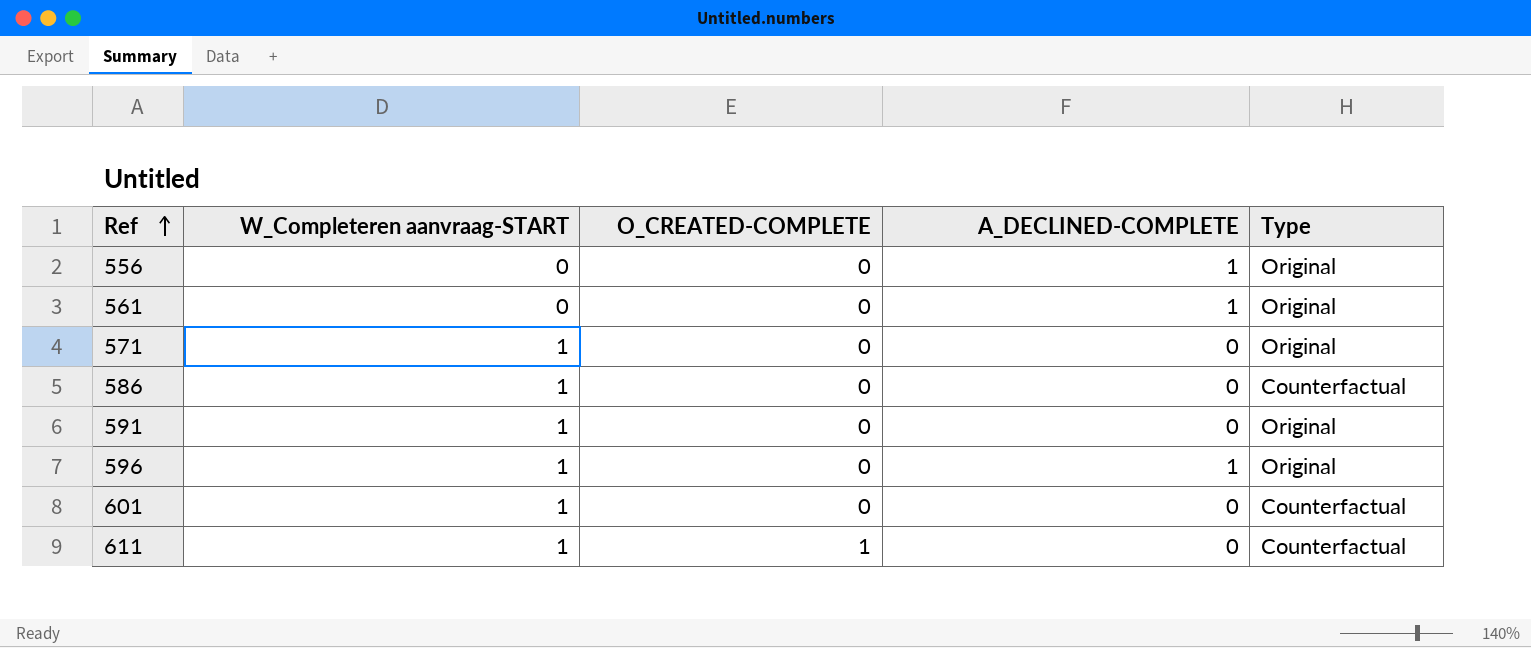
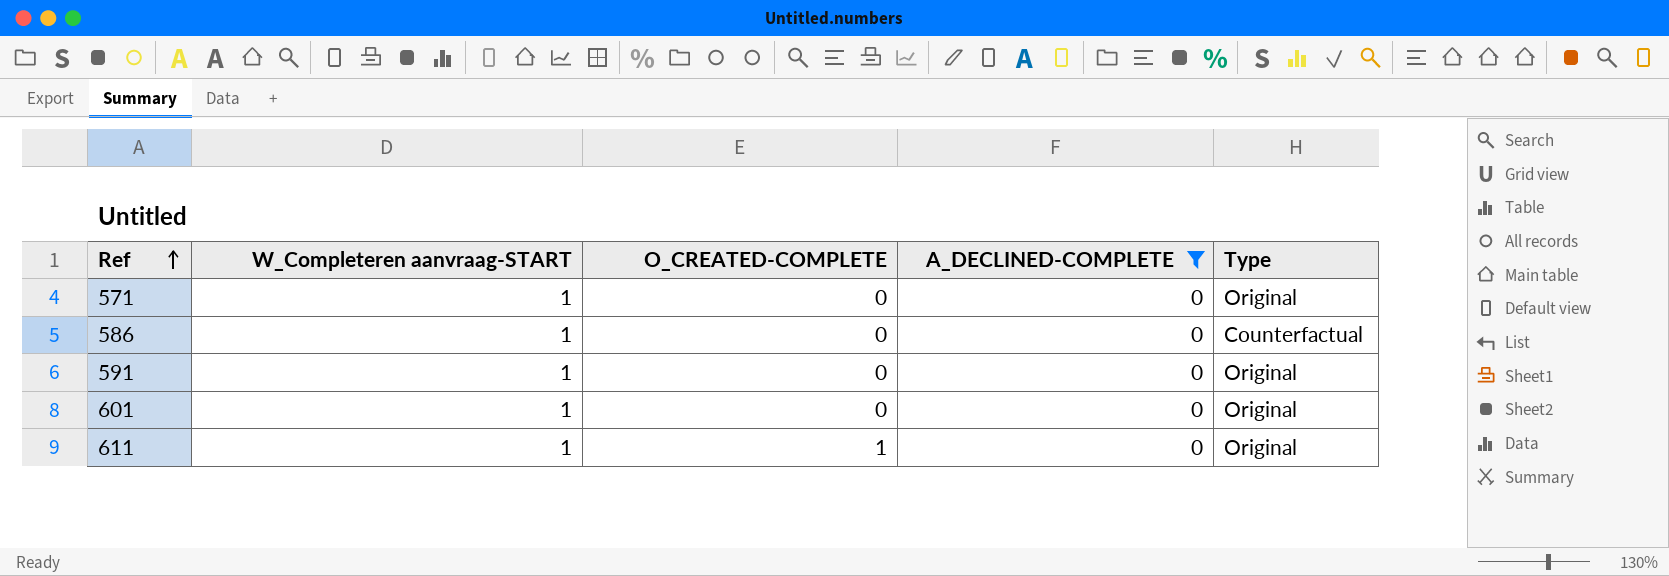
filter: none -> A_DECLINED-COMPLETE = 0
601 | Type: Counterfactual -> Original
611 | Type: Counterfactual -> Original

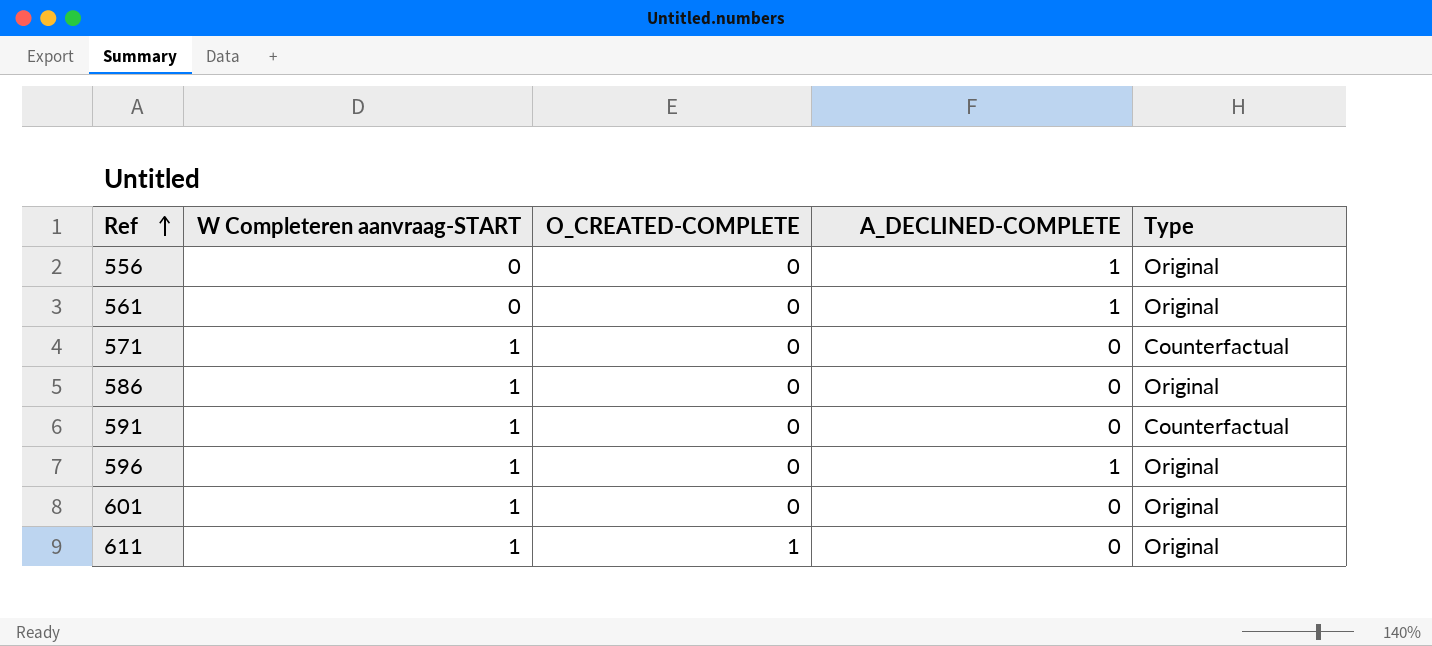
filter: A_DECLINED-COMPLETE = 0 -> none
column name: W_Completeren aanvraag-START -> W Completeren aanvraag-START
571 | Type: Original -> Counterfactual
586 | Type: Counterfactual -> Original
591 | Type: Original -> Counterfactual

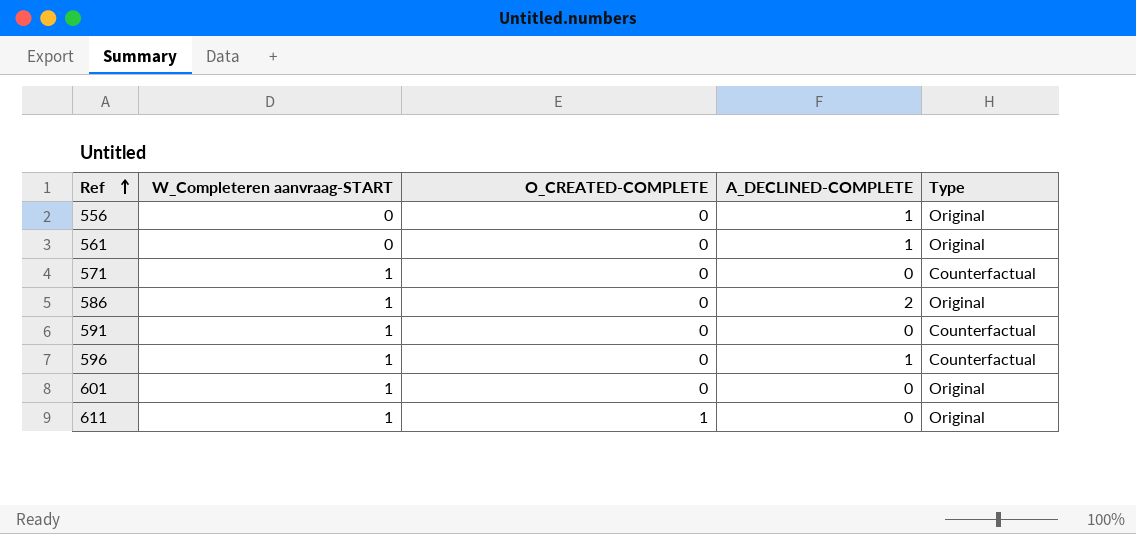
column name: W Completeren aanvraag-START -> W_Completeren aanvraag-START
586 | A_DECLINED-COMPLETE: 0 -> 2
596 | Type: Original -> Counterfactual

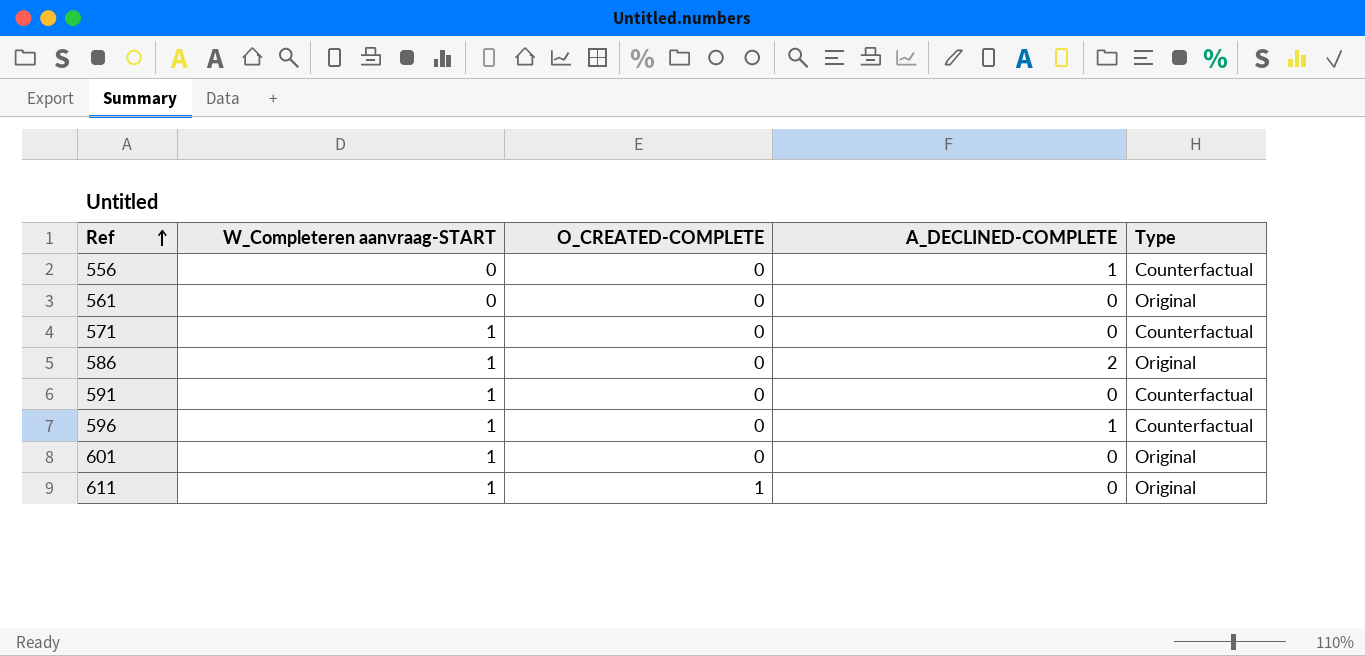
556 | Type: Original -> Counterfactual
561 | A_DECLINED-COMPLETE: 1 -> 0

